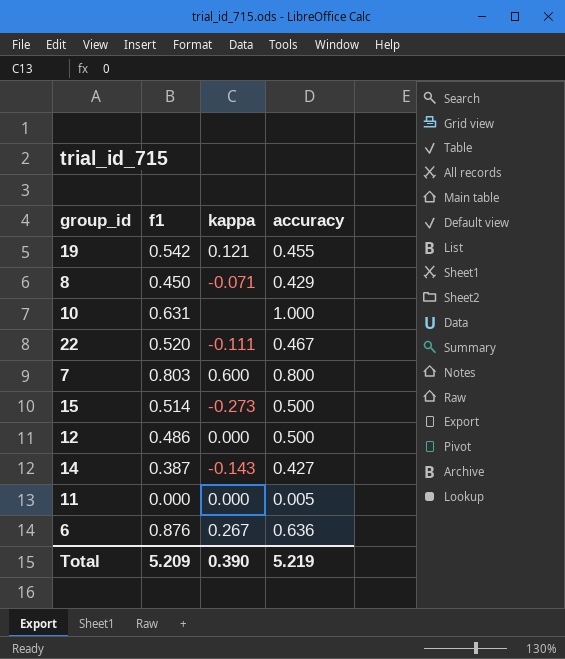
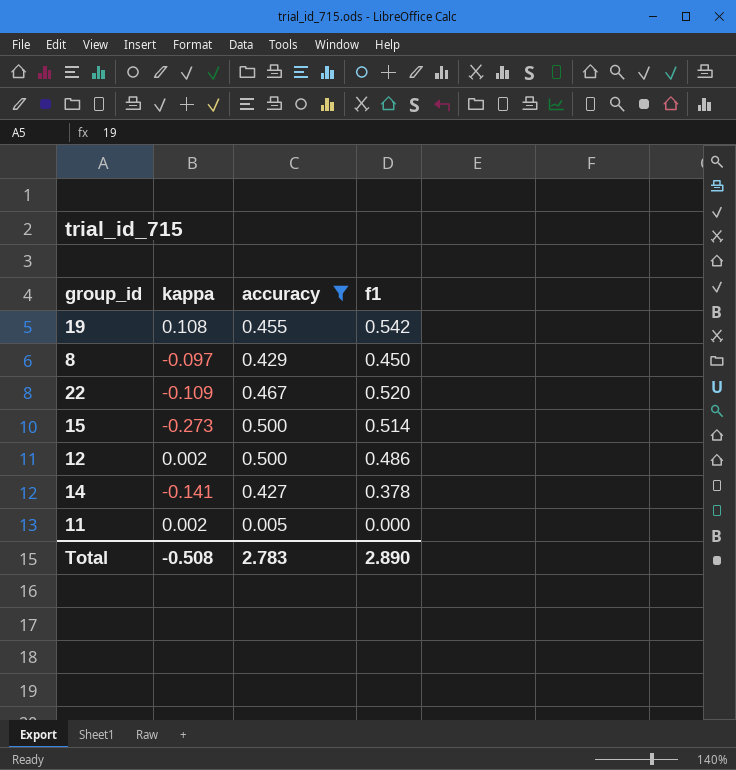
filter: none -> accuracy <= 0.500
column f1 | position: 2 -> 4
19 | kappa: 0.121 -> 0.108
8 | kappa: -0.071 -> -0.097
22 | kappa: -0.111 -> -0.109
12 | kappa: 0.000 -> 0.002
14 | kappa: -0.143 -> -0.141
14 | f1: 0.387 -> 0.378
11 | kappa: 0.000 -> 0.002
Total | kappa: 0.390 -> -0.508
Total | accuracy: 5.219 -> 2.783
Total | f1: 5.209 -> 2.890

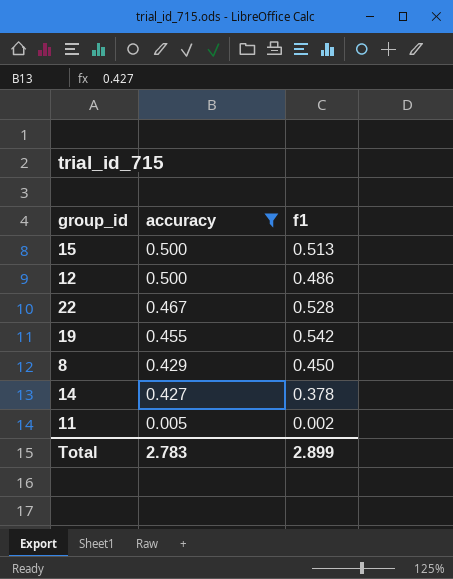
row order: none -> accuracy descending
column kappa | position: 2 -> none
15 | f1: 0.514 -> 0.513
22 | f1: 0.520 -> 0.528
11 | f1: 0.000 -> 0.002
Total | f1: 2.890 -> 2.899

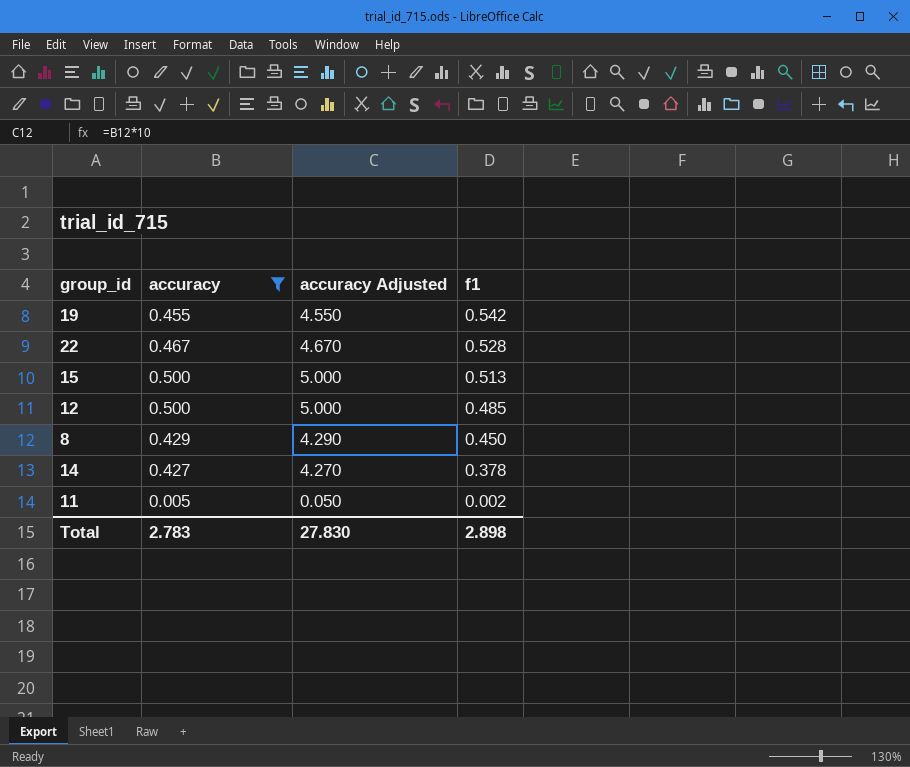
row order: accuracy descending -> f1 descending
column accuracy Adjusted | formula: none -> [accuracy] * 10
12 | f1: 0.486 -> 0.485
Total | f1: 2.899 -> 2.898

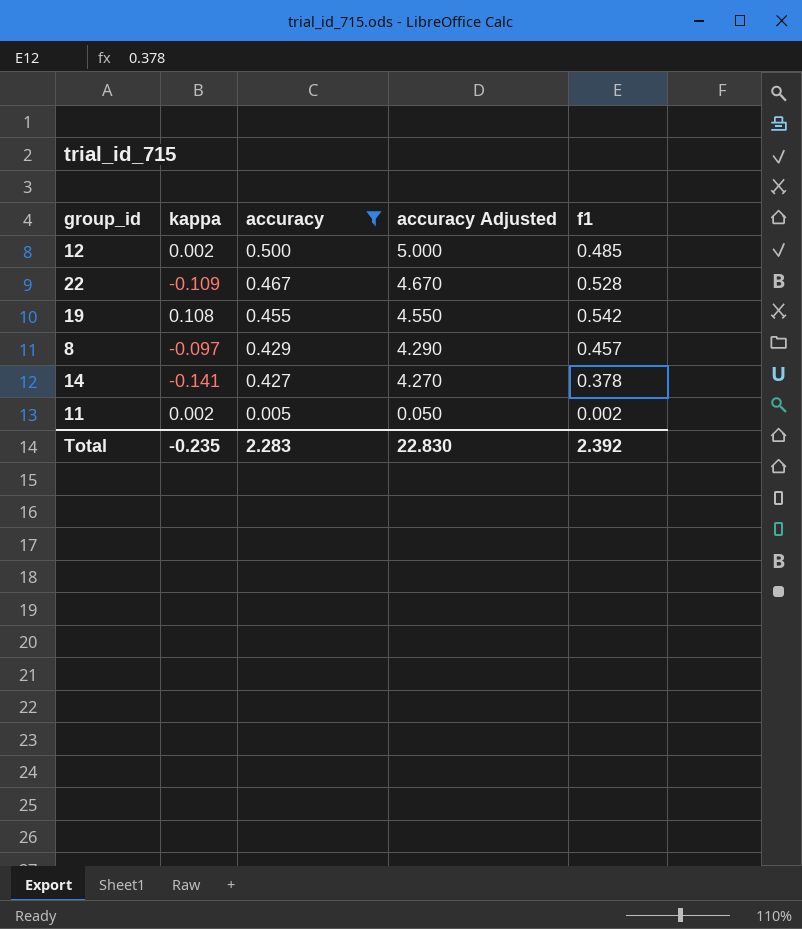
row order: f1 descending -> accuracy descending
column kappa | position: none -> 2
row 15: 0.500 | 5.000 | 0.513 -> none
8 | f1: 0.450 -> 0.457
Total | accuracy: 2.783 -> 2.283
Total | accuracy Adjusted: 27.830 -> 22.830
Total | f1: 2.898 -> 2.392

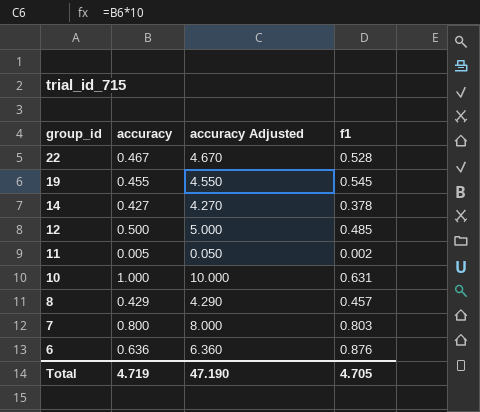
filter: accuracy <= 0.500 -> none
row order: accuracy descending -> group_id descending
column kappa | position: 2 -> none
19 | f1: 0.542 -> 0.545
Total | accuracy: 2.283 -> 4.719
Total | accuracy Adjusted: 22.830 -> 47.190
Total | f1: 2.392 -> 4.705

